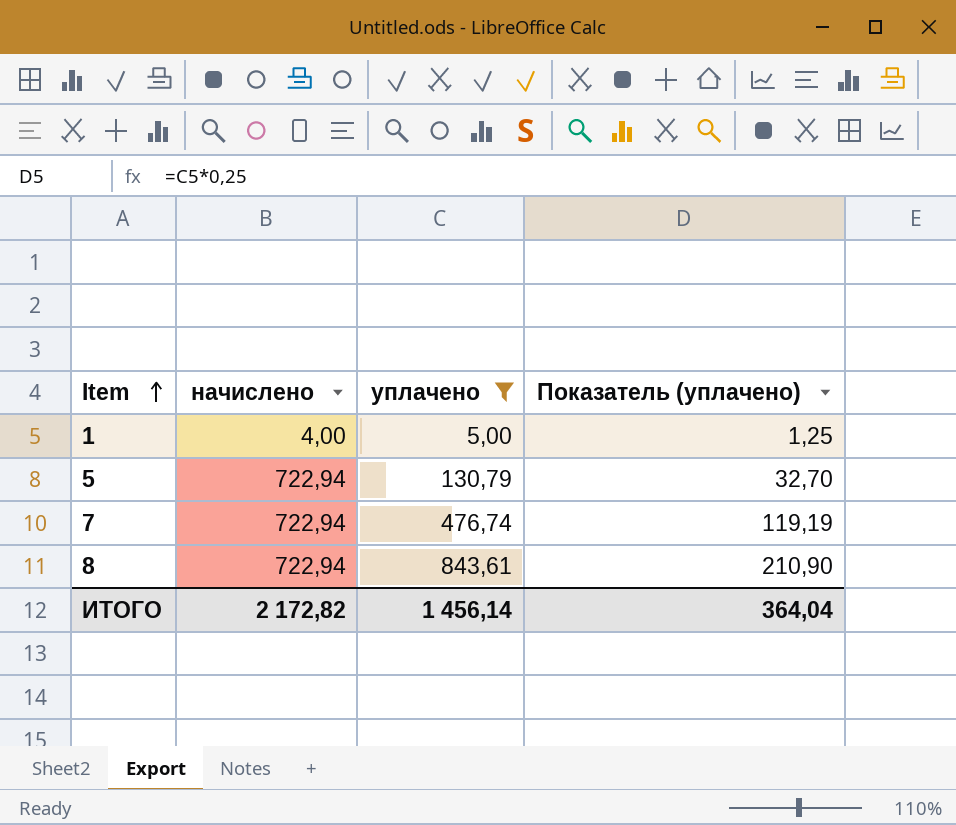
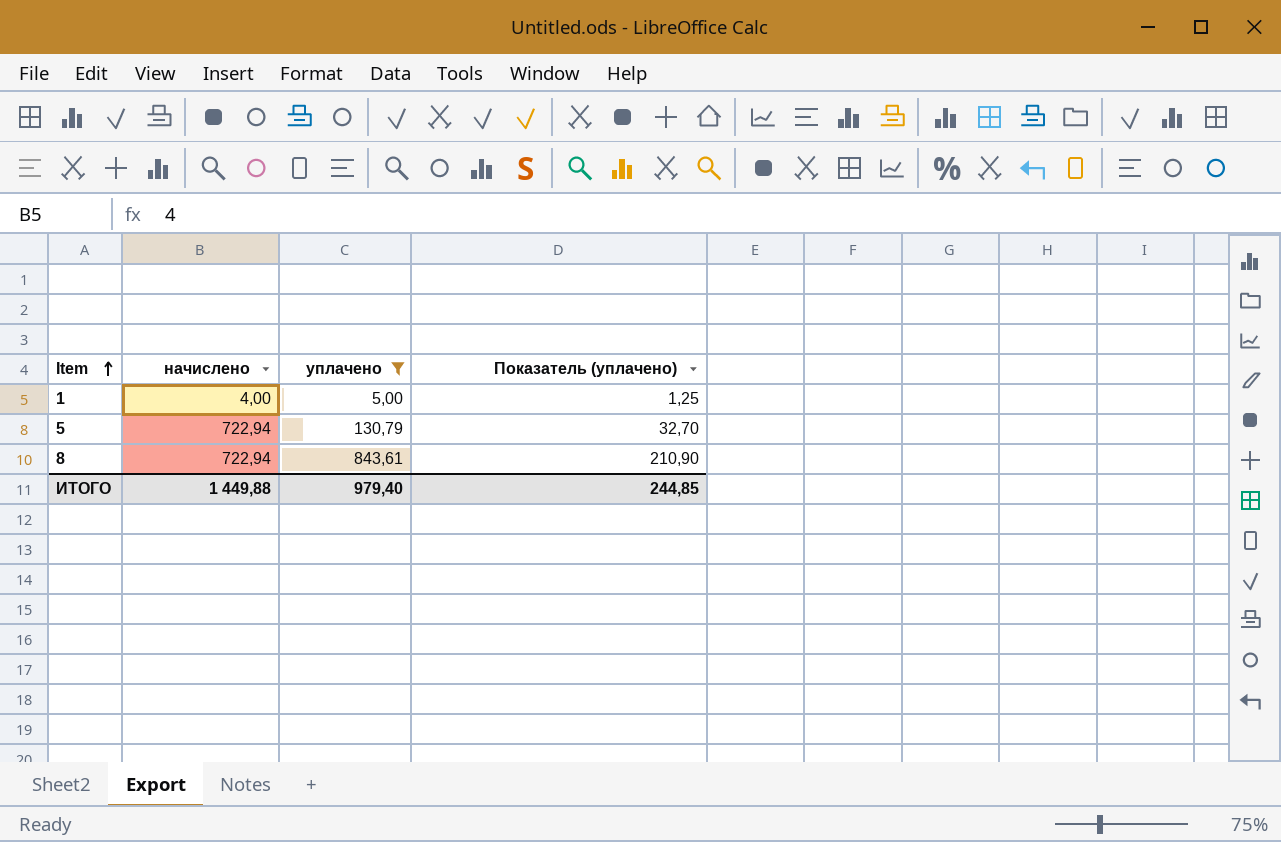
row 7: 722,94 | 476,74 | 119,19 -> none
ИТОГО | начислено: 2 172,82 -> 1 449,88
ИТОГО | уплачено: 1 456,14 -> 979,40
ИТОГО | Показатель (уплачено): 364,04 -> 244,85

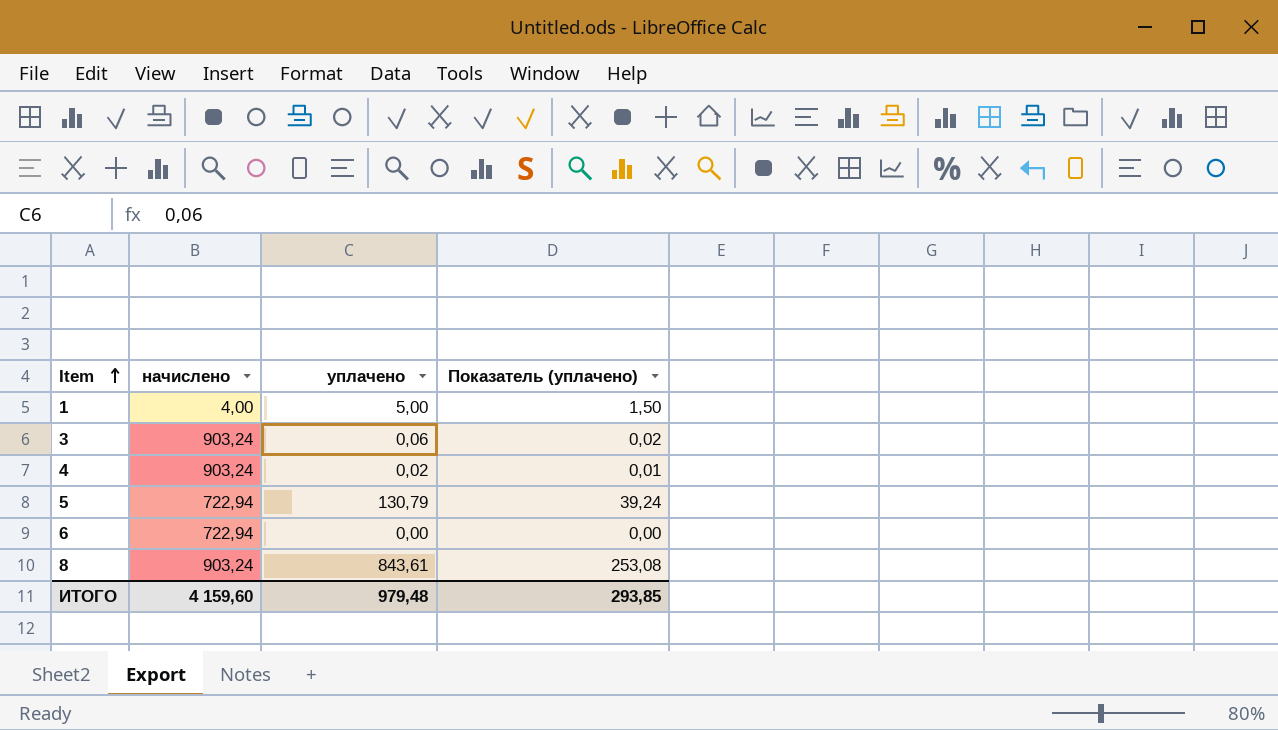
filter: уплачено >= 5,00 -> none
column Показатель (уплачено) | formula: [уплачено] * 0,25 -> [уплачено] * 0,3
8 | начислено: 722,94 -> 903,24
ИТОГО | начислено: 1 449,88 -> 4 159,60
ИТОГО | уплачено: 979,40 -> 979,48
ИТОГО | Показатель (уплачено): 244,85 -> 293,85

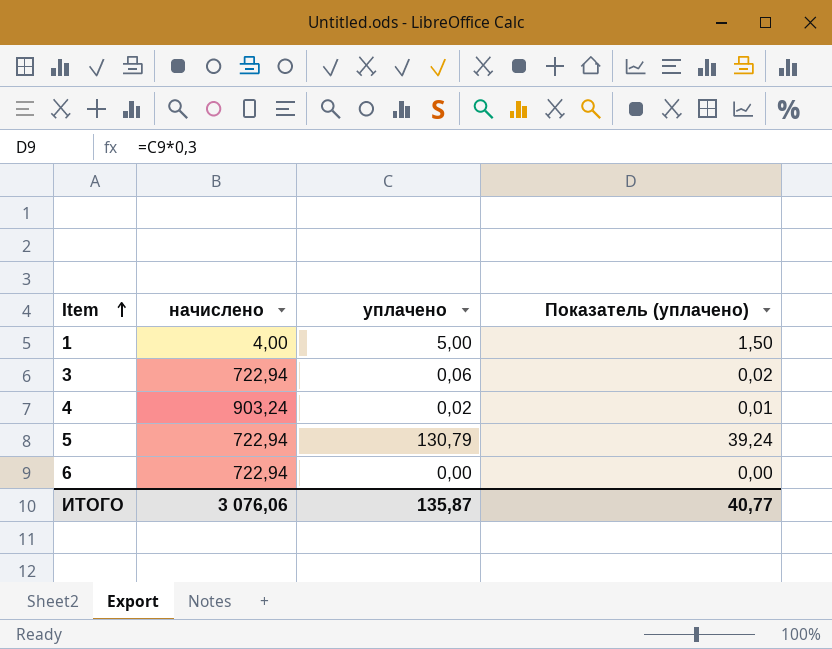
row 8: 903,24 | 843,61 | 253,08 -> none
3 | начислено: 903,24 -> 722,94
ИТОГО | начислено: 4 159,60 -> 3 076,06
ИТОГО | уплачено: 979,48 -> 135,87
ИТОГО | Показатель (уплачено): 293,85 -> 40,77

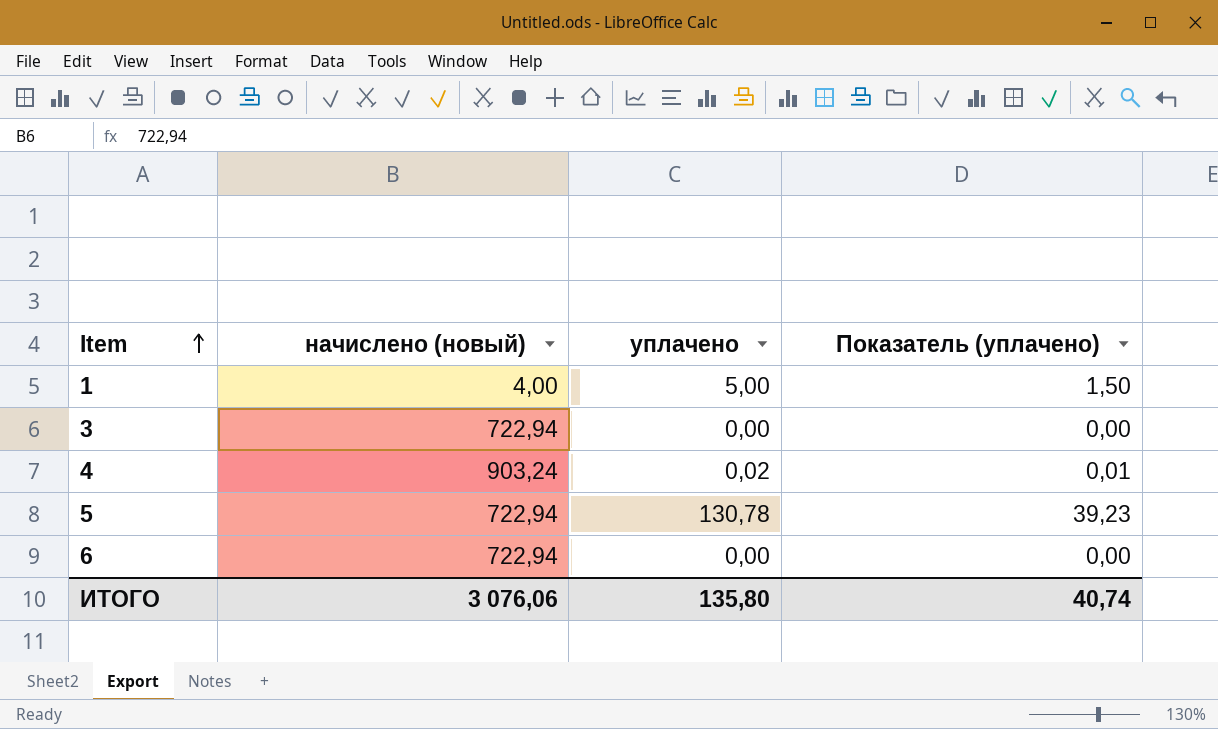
column name: начислено -> начислено (новый)
3 | уплачено: 0,06 -> 0,00
3 | Показатель (уплачено): 0,02 -> 0,00
5 | уплачено: 130,79 -> 130,78
5 | Показатель (уплачено): 39,24 -> 39,23
ИТОГО | уплачено: 135,87 -> 135,80
ИТОГО | Показатель (уплачено): 40,77 -> 40,74

